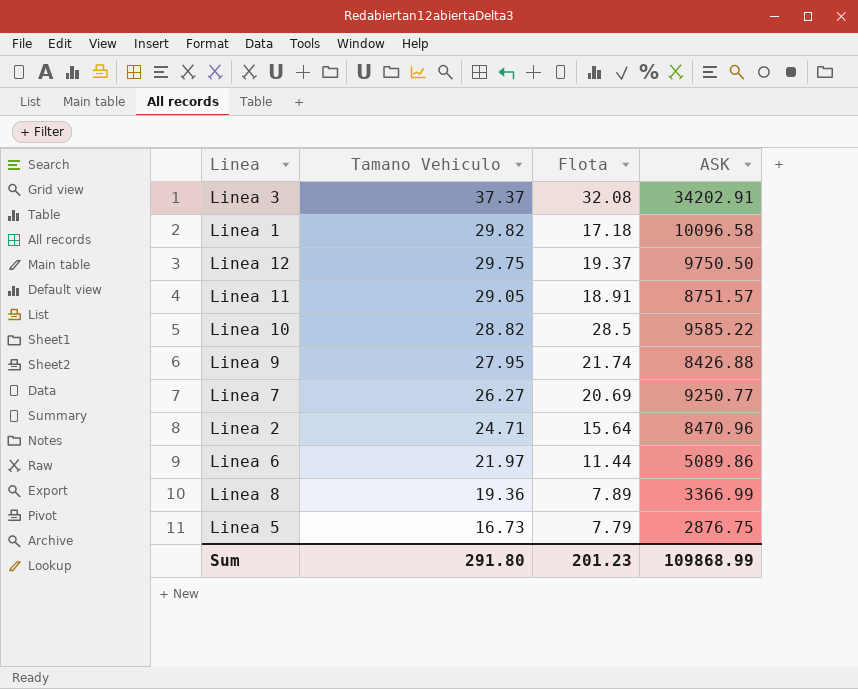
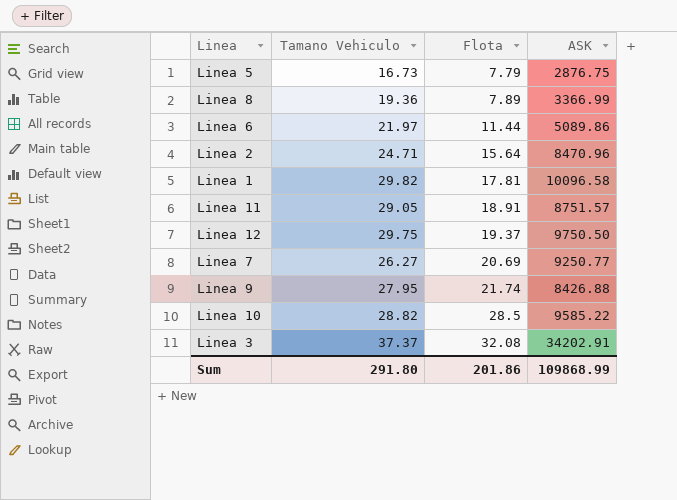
row order: Tamano Vehiculo descending -> Flota ascending
Linea 1 | Flota: 17.18 -> 17.81
Sum | Flota: 201.23 -> 201.86

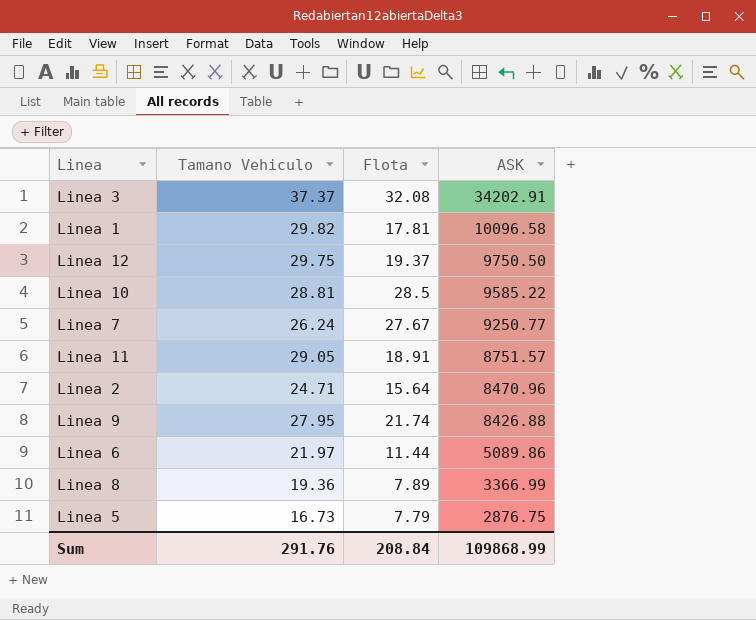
row order: Flota ascending -> ASK descending
Linea 10 | Tamano Vehiculo: 28.82 -> 28.81
Linea 7 | Tamano Vehiculo: 26.27 -> 26.24
Linea 7 | Flota: 20.69 -> 27.67
Sum | Tamano Vehiculo: 291.80 -> 291.76
Sum | Flota: 201.86 -> 208.84

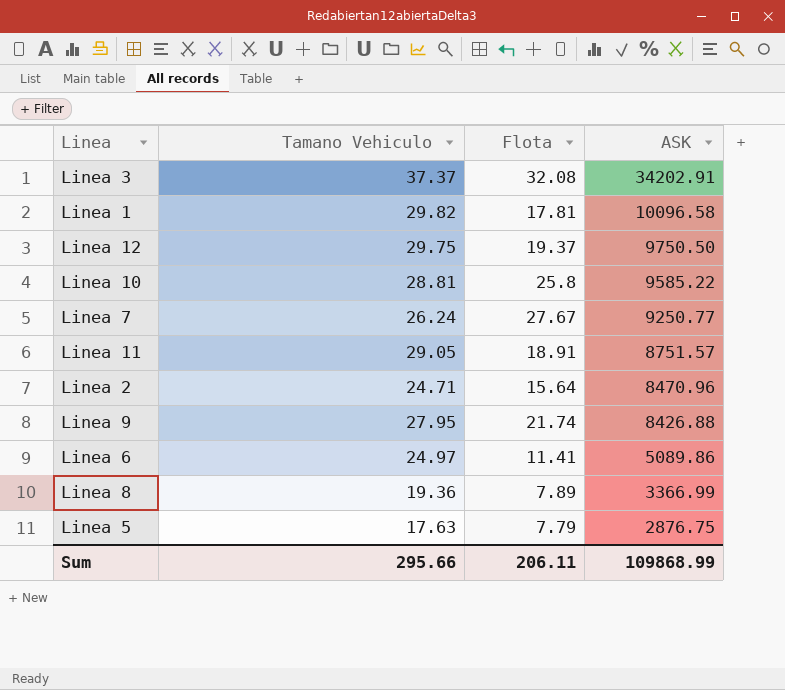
Linea 10 | Flota: 28.5 -> 25.8
Linea 6 | Tamano Vehiculo: 21.97 -> 24.97
Linea 6 | Flota: 11.44 -> 11.41
Linea 5 | Tamano Vehiculo: 16.73 -> 17.63
Sum | Tamano Vehiculo: 291.76 -> 295.66
Sum | Flota: 208.84 -> 206.11

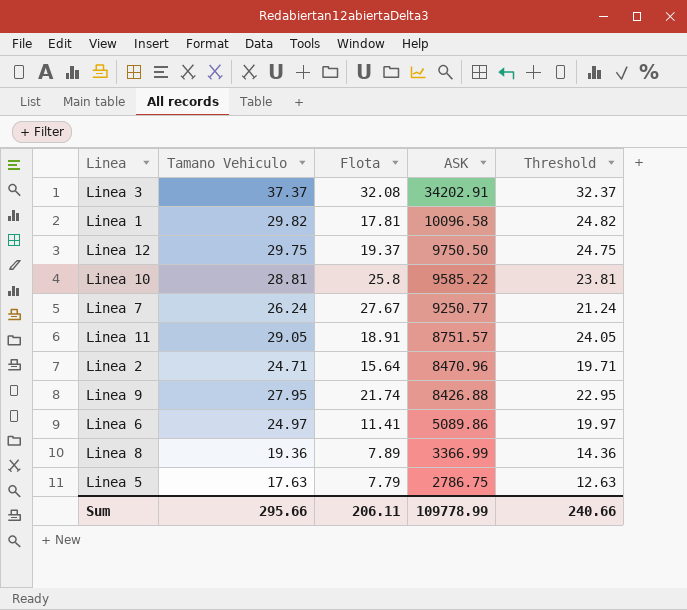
column Threshold | formula: none -> [Tamano Vehiculo] - 5
Linea 5 | ASK: 2876.75 -> 2786.75
Sum | ASK: 109868.99 -> 109778.99

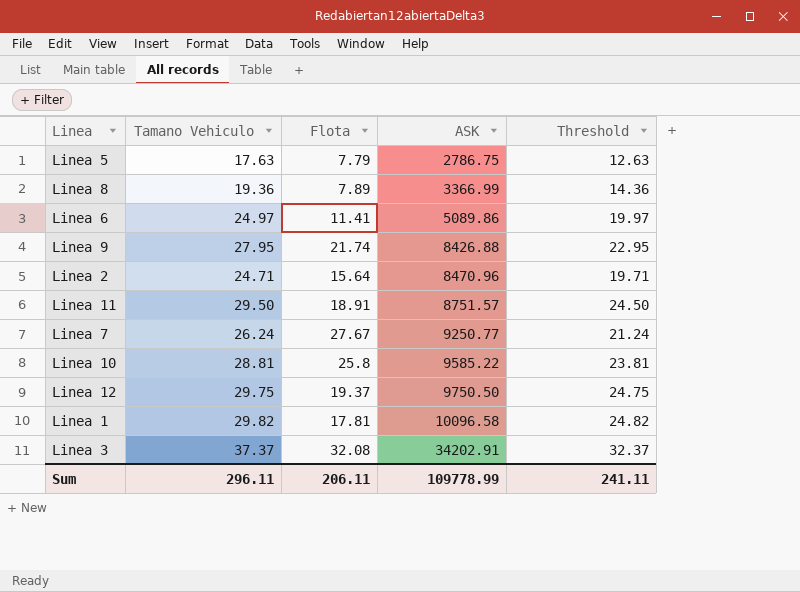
row order: ASK descending -> ASK ascending
Linea 11 | Tamano Vehiculo: 29.05 -> 29.50
Linea 11 | Threshold: 24.05 -> 24.50
Sum | Tamano Vehiculo: 295.66 -> 296.11
Sum | Threshold: 240.66 -> 241.11

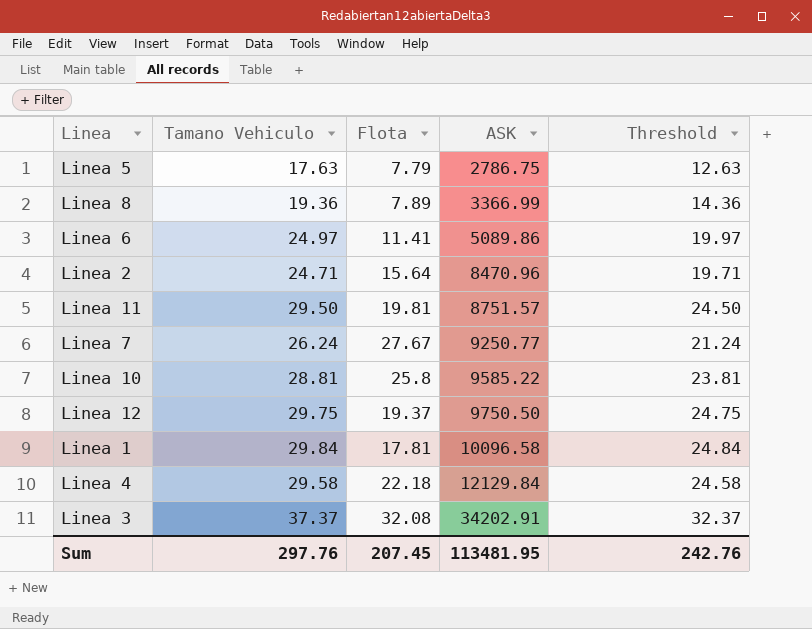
row Linea 9: 27.95 | 21.74 | 8426.88 | 22.95 -> none
Linea 11 | Flota: 18.91 -> 19.81
Linea 1 | Tamano Vehiculo: 29.82 -> 29.84
Linea 1 | Threshold: 24.82 -> 24.84
row Linea 4: none -> 29.58 | 22.18 | 12129.84 | 24.58
Sum | Tamano Vehiculo: 296.11 -> 297.76
Sum | Flota: 206.11 -> 207.45
Sum | ASK: 109778.99 -> 113481.95
Sum | Threshold: 241.11 -> 242.76

